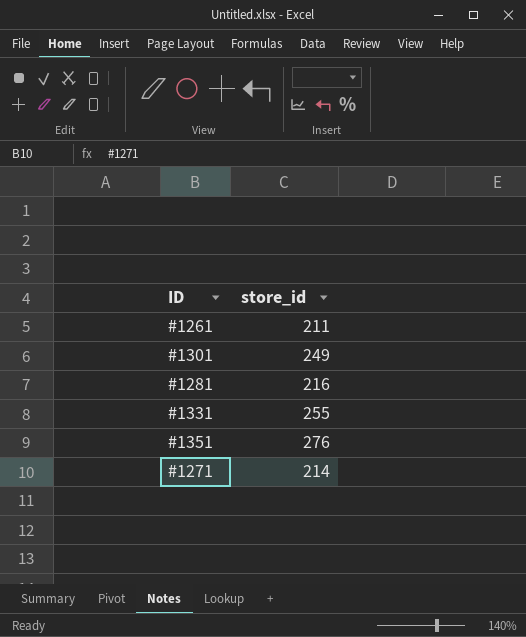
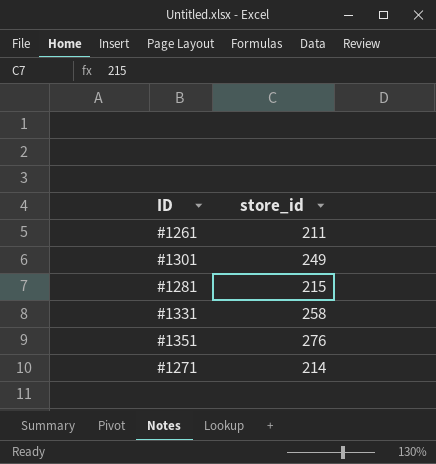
#1281 | store_id: 216 -> 215
#1331 | store_id: 255 -> 258

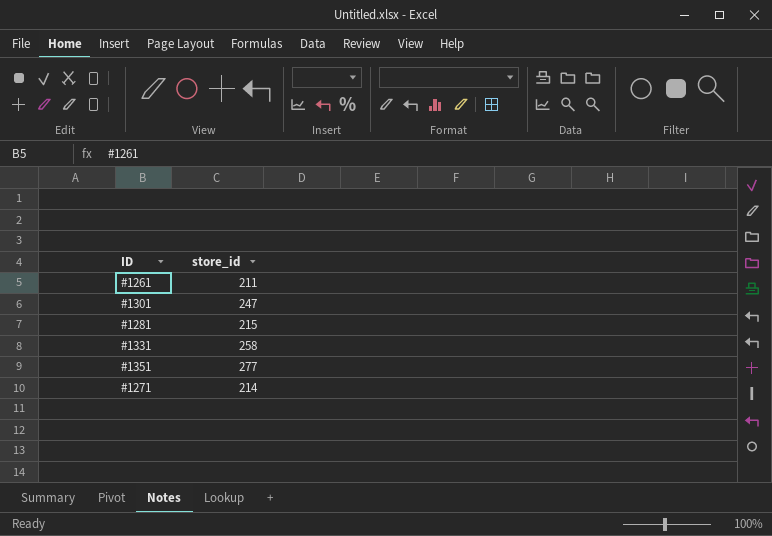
#1301 | store_id: 249 -> 247
#1351 | store_id: 276 -> 277

